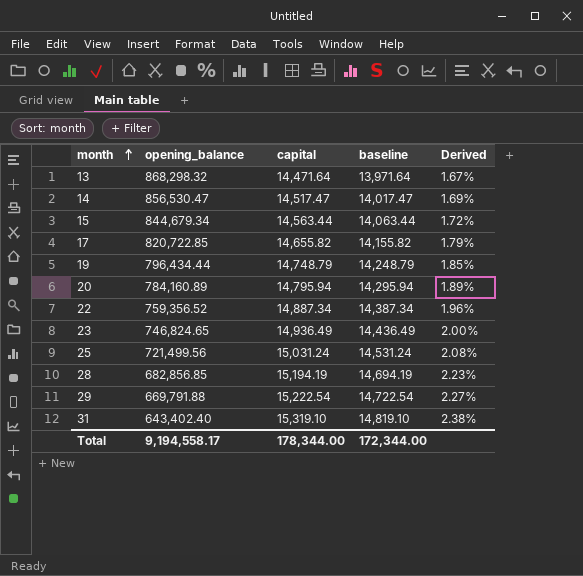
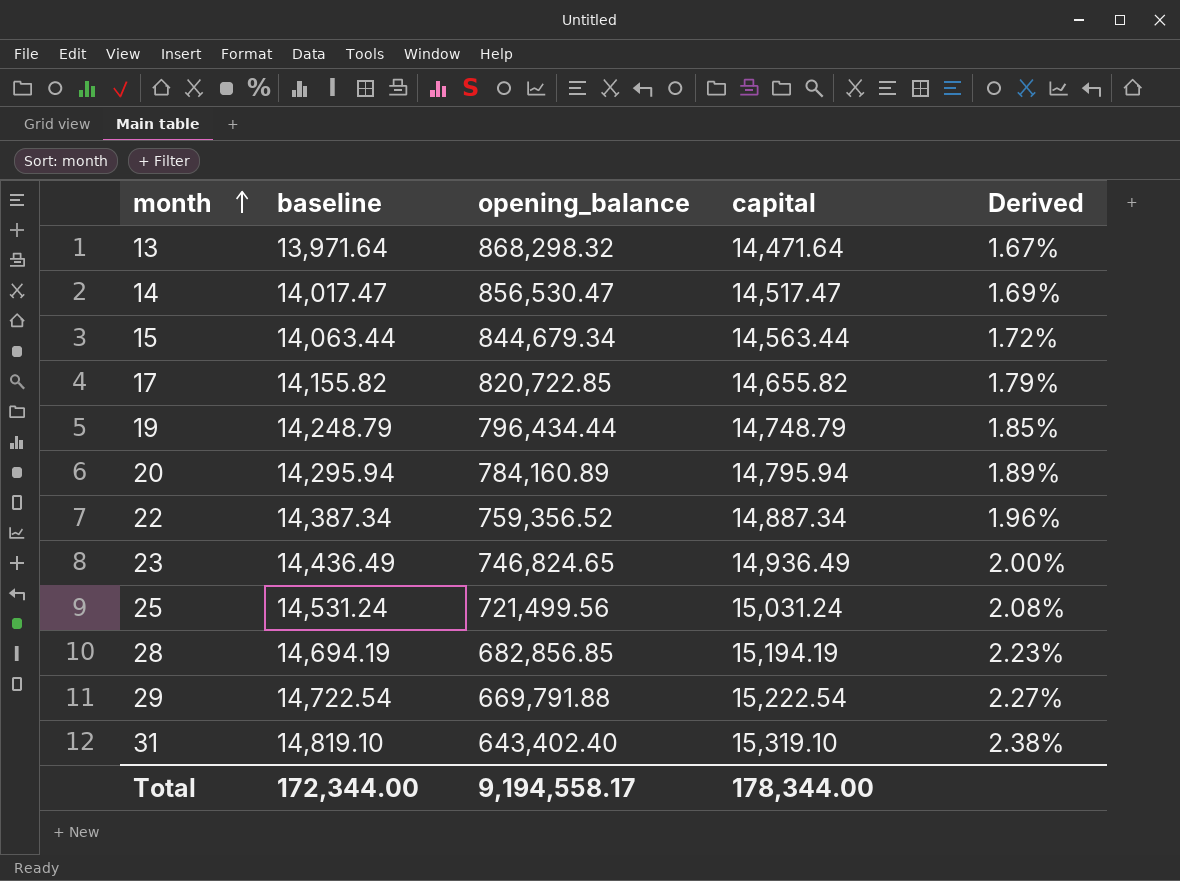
column baseline | position: 4 -> 2

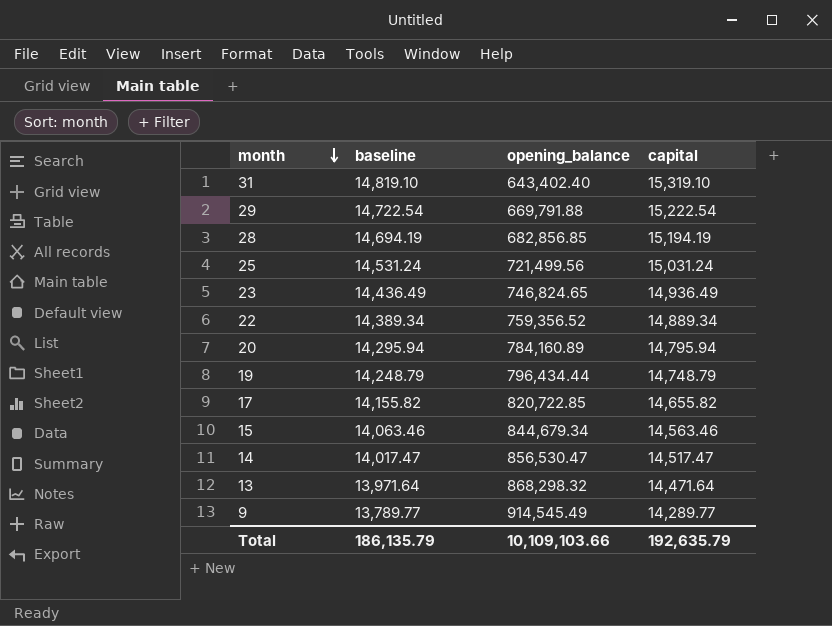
row order: month ascending -> month descending
column Derived | formula: [capital] / [opening_balance] -> none
22 | baseline: 14,387.34 -> 14,389.34
22 | capital: 14,887.34 -> 14,889.34
15 | baseline: 14,063.44 -> 14,063.46
15 | capital: 14,563.44 -> 14,563.46
row 9: none -> 13,789.77 | 914,545.49 | 14,289.77
Total | baseline: 172,344.00 -> 186,135.79
Total | opening_balance: 9,194,558.17 -> 10,109,103.66
Total | capital: 178,344.00 -> 192,635.79

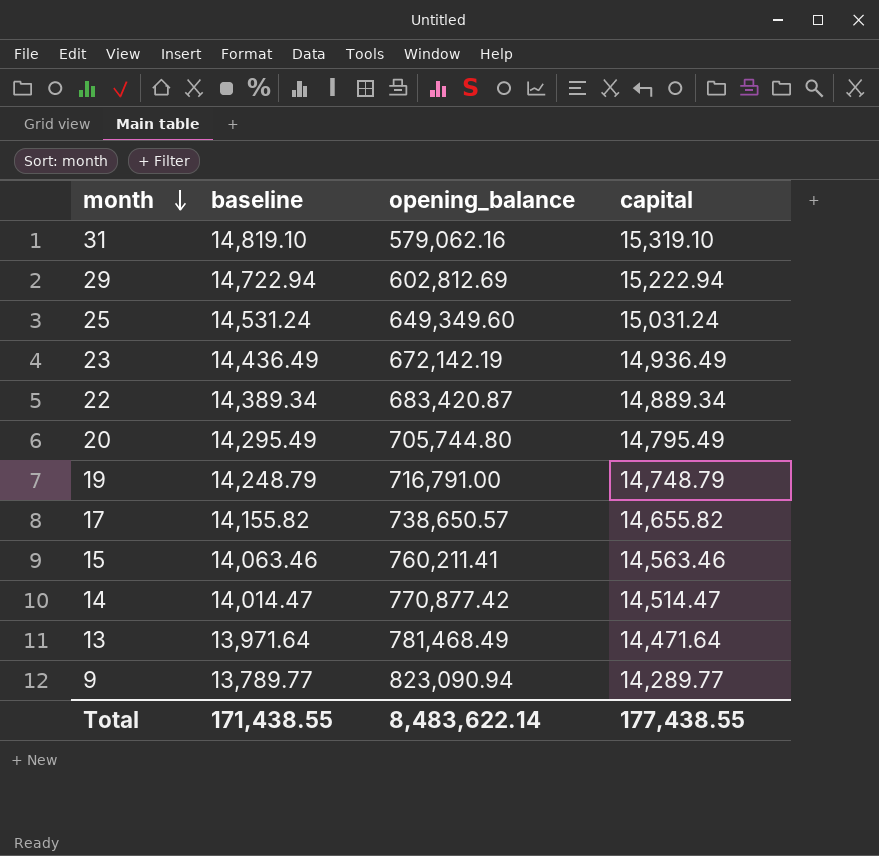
row 28: 14,694.19 | 682,856.85 | 15,194.19 -> none
31 | opening_balance: 643,402.40 -> 579,062.16
29 | baseline: 14,722.54 -> 14,722.94
29 | opening_balance: 669,791.88 -> 602,812.69
29 | capital: 15,222.54 -> 15,222.94
25 | opening_balance: 721,499.56 -> 649,349.60
23 | opening_balance: 746,824.65 -> 672,142.19
22 | opening_balance: 759,356.52 -> 683,420.87
20 | baseline: 14,295.94 -> 14,295.49
20 | opening_balance: 784,160.89 -> 705,744.80
20 | capital: 14,795.94 -> 14,795.49
19 | opening_balance: 796,434.44 -> 716,791.00
17 | opening_balance: 820,722.85 -> 738,650.57
15 | opening_balance: 844,679.34 -> 760,211.41
14 | baseline: 14,017.47 -> 14,014.47
14 | opening_balance: 856,530.47 -> 770,877.42
14 | capital: 14,517.47 -> 14,514.47
13 | opening_balance: 868,298.32 -> 781,468.49
9 | opening_balance: 914,545.49 -> 823,090.94
Total | baseline: 186,135.79 -> 171,438.55
Total | opening_balance: 10,109,103.66 -> 8,483,622.14
Total | capital: 192,635.79 -> 177,438.55

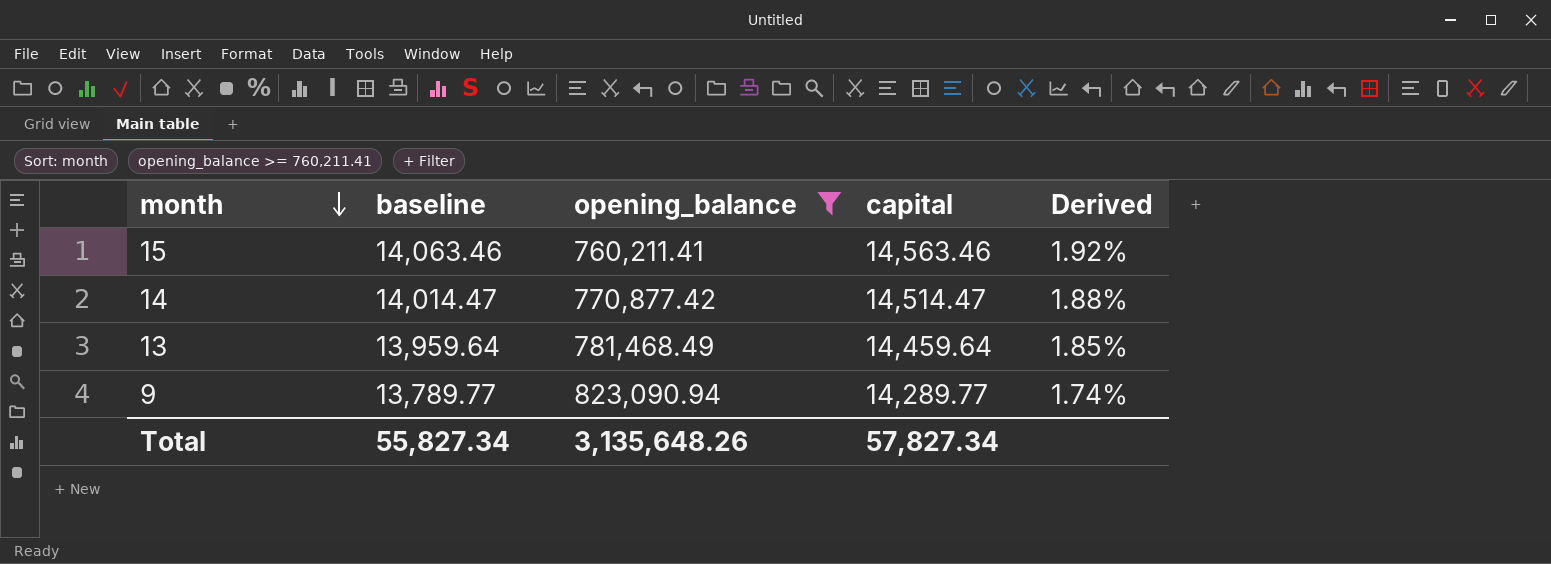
filter: none -> opening_balance >= 760,211.41
column Derived | formula: none -> [capital] / [opening_balance]
13 | baseline: 13,971.64 -> 13,959.64
13 | capital: 14,471.64 -> 14,459.64
Total | baseline: 171,438.55 -> 55,827.34
Total | opening_balance: 8,483,622.14 -> 3,135,648.26
Total | capital: 177,438.55 -> 57,827.34

